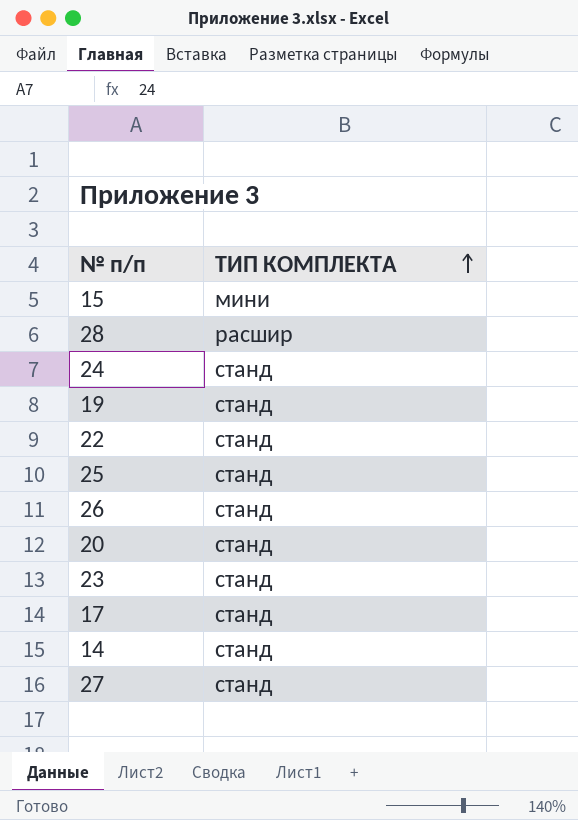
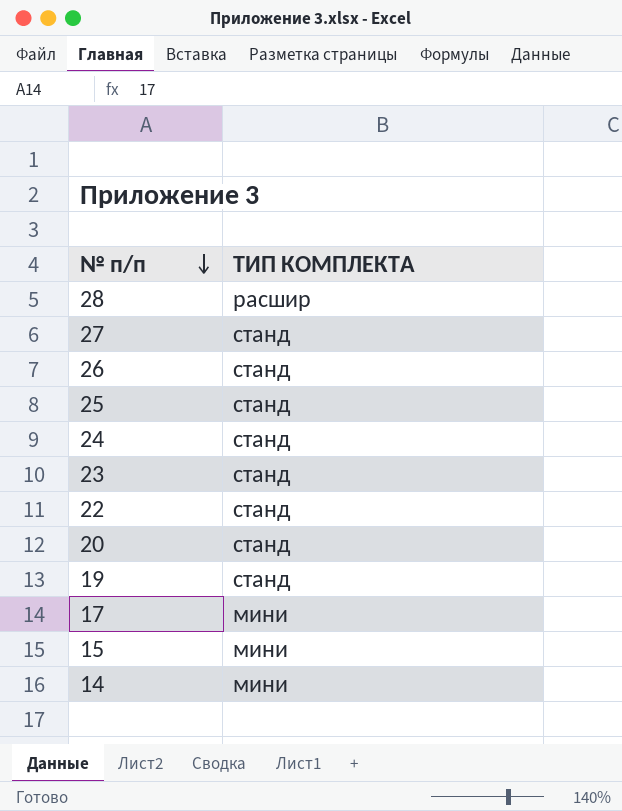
row order: ТИП КОМПЛЕКТА ascending -> № п/п descending
17 | ТИП КОМПЛЕКТА: станд -> мини
14 | ТИП КОМПЛЕКТА: станд -> мини

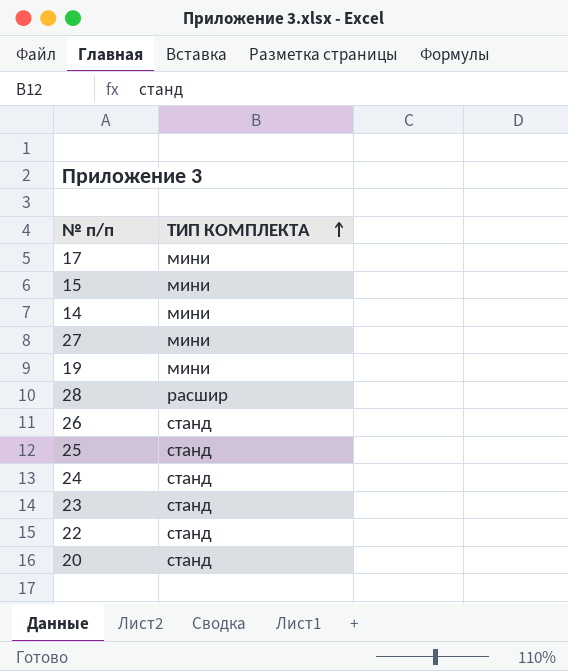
row order: № п/п descending -> ТИП КОМПЛЕКТА ascending
27 | ТИП КОМПЛЕКТА: станд -> мини
19 | ТИП КОМПЛЕКТА: станд -> мини

